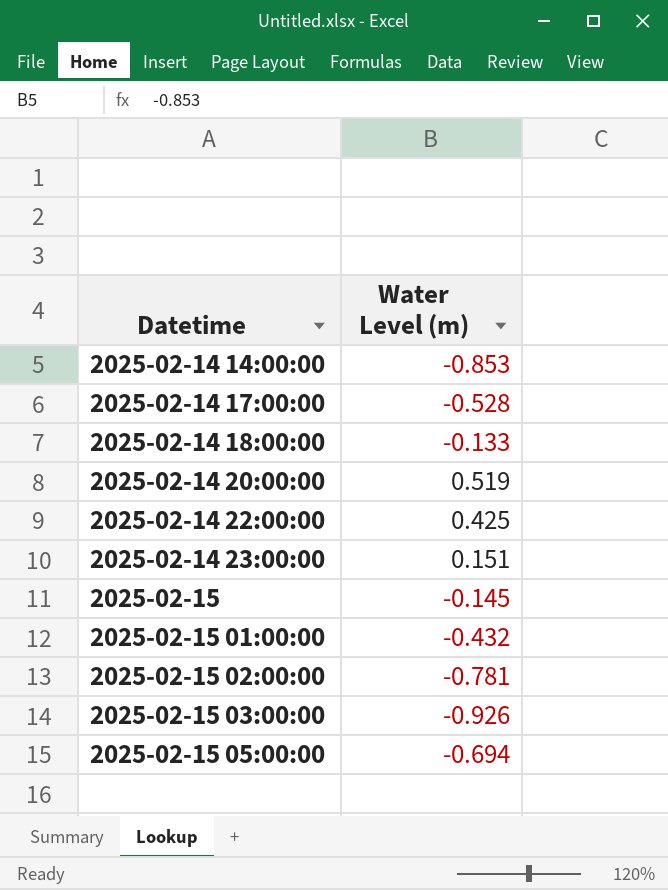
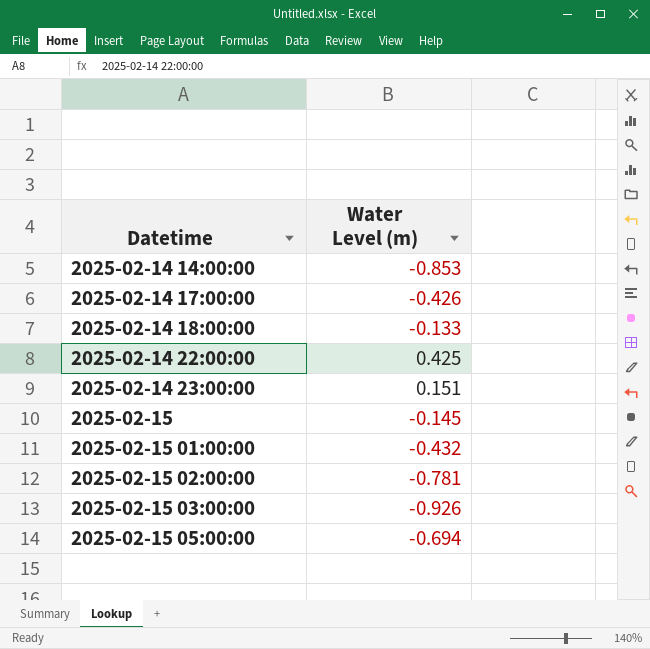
row 2025-02-14 20:00:00: 0.519 -> none
2025-02-14 17:00:00 | Water Level (m): -0.528 -> -0.426

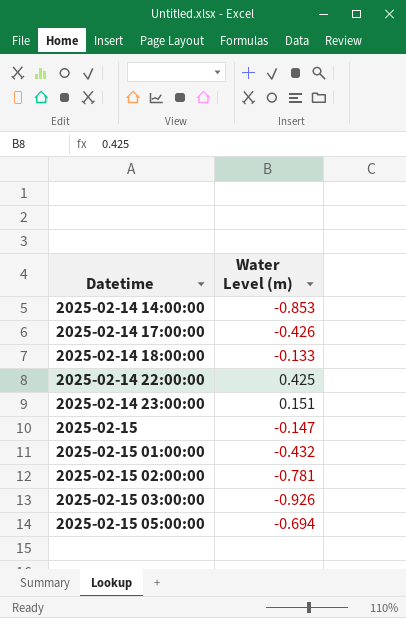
2025-02-15 | Water Level (m): -0.145 -> -0.147

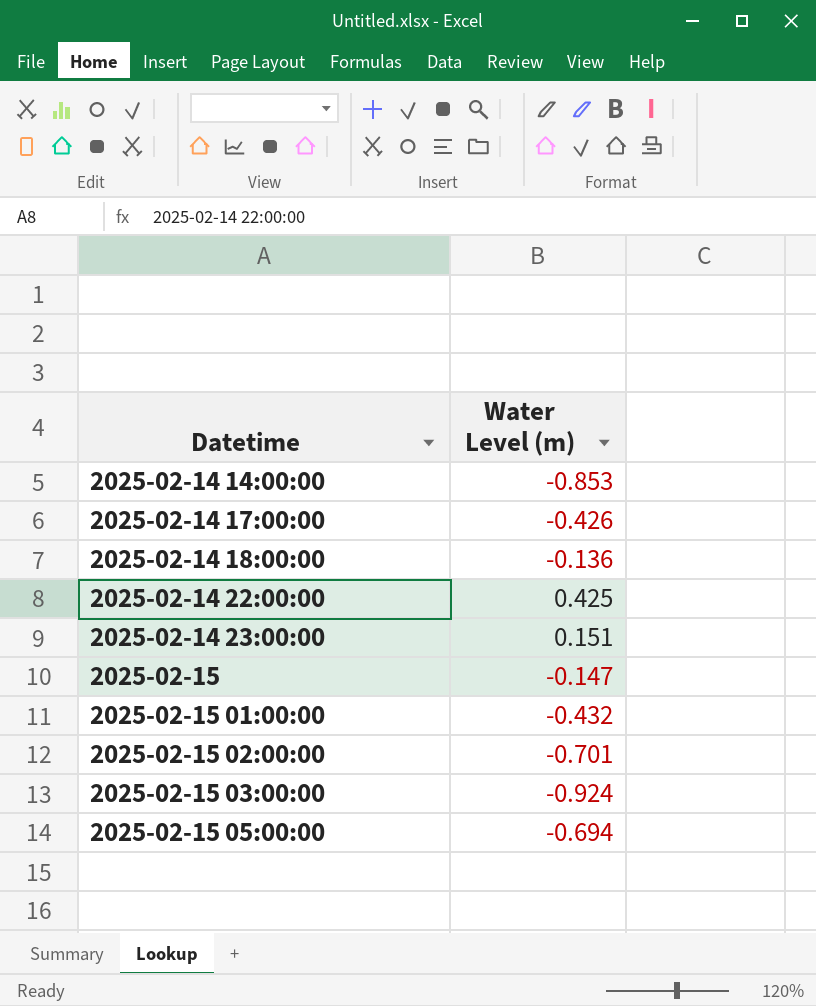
2025-02-14 18:00:00 | Water Level (m): -0.133 -> -0.136
2025-02-15 02:00:00 | Water Level (m): -0.781 -> -0.701
2025-02-15 03:00:00 | Water Level (m): -0.926 -> -0.924

